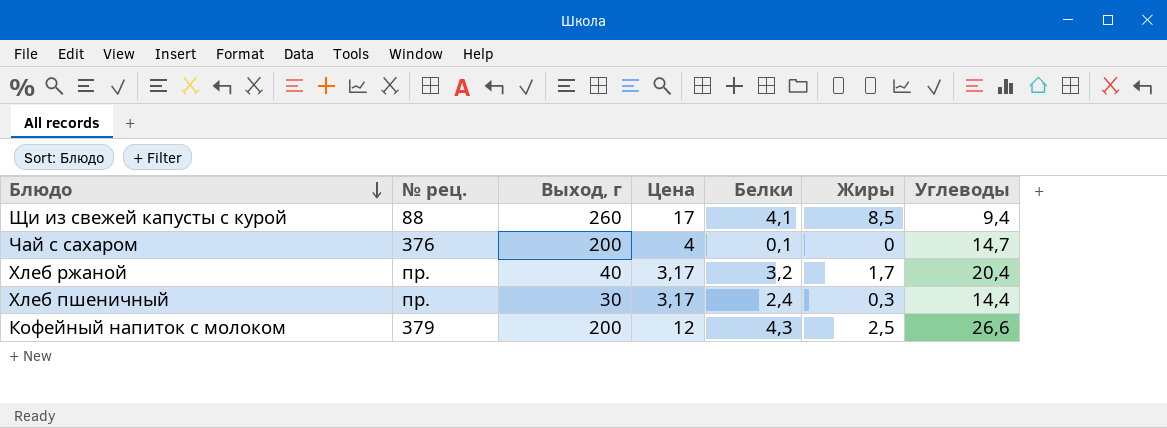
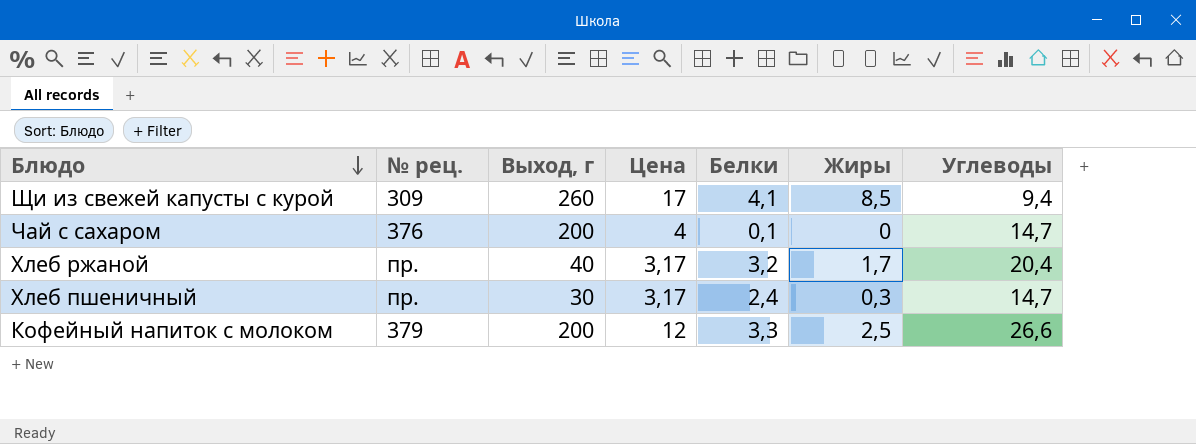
Щи из свежей капусты с курой | № рец.: 88 -> 309
Хлеб пшеничный | Углеводы: 14,4 -> 14,7
Кофейный напиток с молоком | Белки: 4,3 -> 3,3

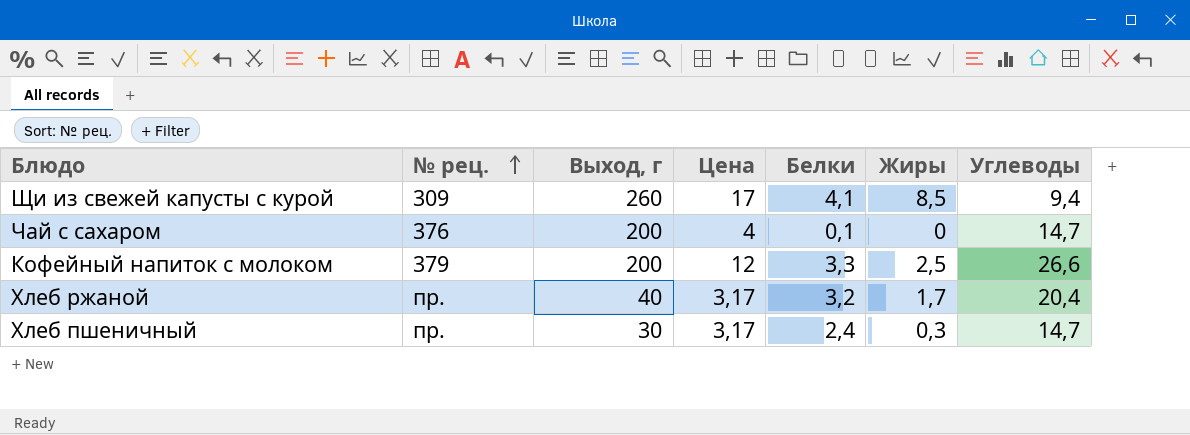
row order: Блюдо descending -> № рец. ascending

